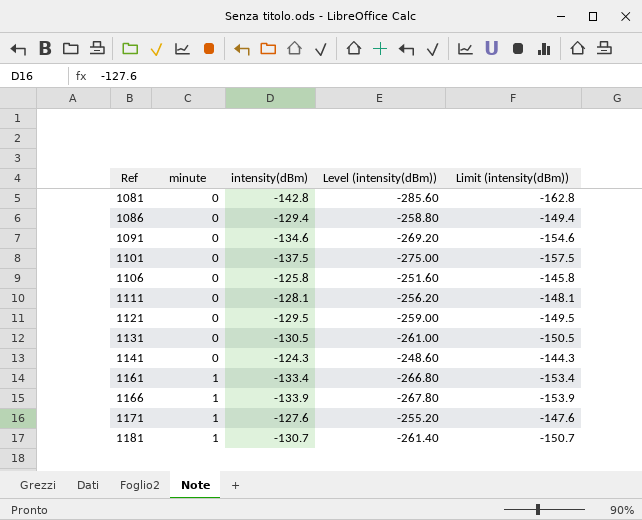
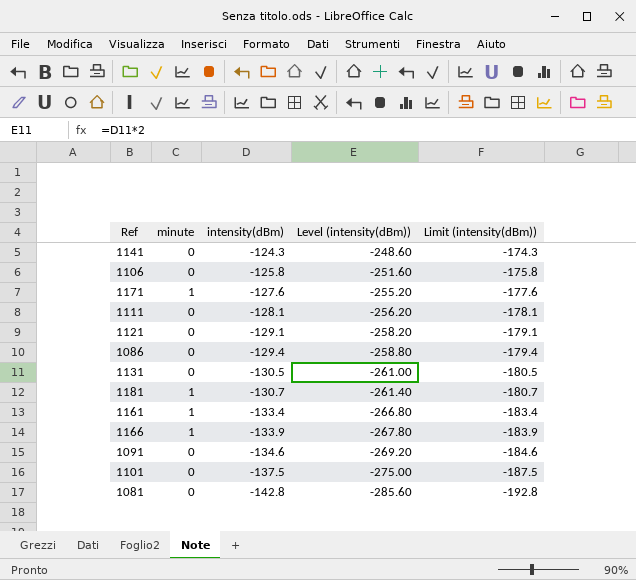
row order: Ref ascending -> intensity(dBm) descending
column Limit (intensity(dBm)) | formula: [intensity(dBm)] - 20 -> [intensity(dBm)] - 50
1121 | intensity(dBm): -129.5 -> -129.1
1121 | Level (intensity(dBm)): -259.00 -> -258.20

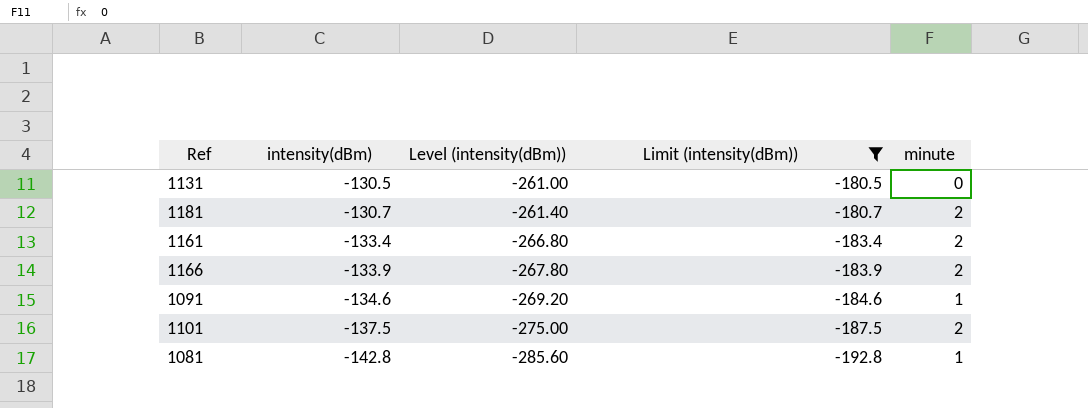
filter: none -> Limit (intensity(dBm)) <= -180.5
column minute | position: 2 -> 5
1181 | minute: 1 -> 2
1161 | minute: 1 -> 2
1166 | minute: 1 -> 2
1091 | minute: 0 -> 1
1101 | minute: 0 -> 2
1081 | minute: 0 -> 1

